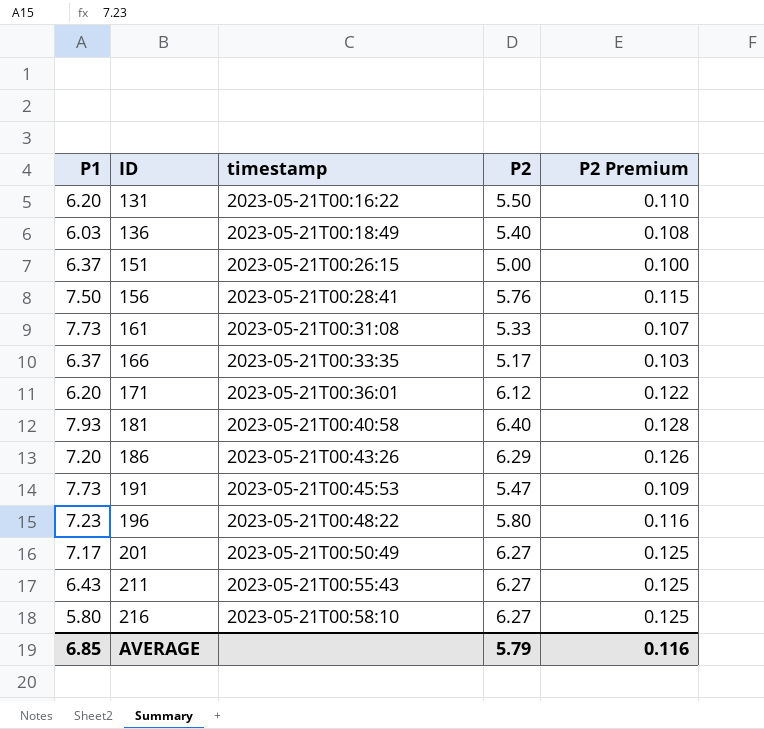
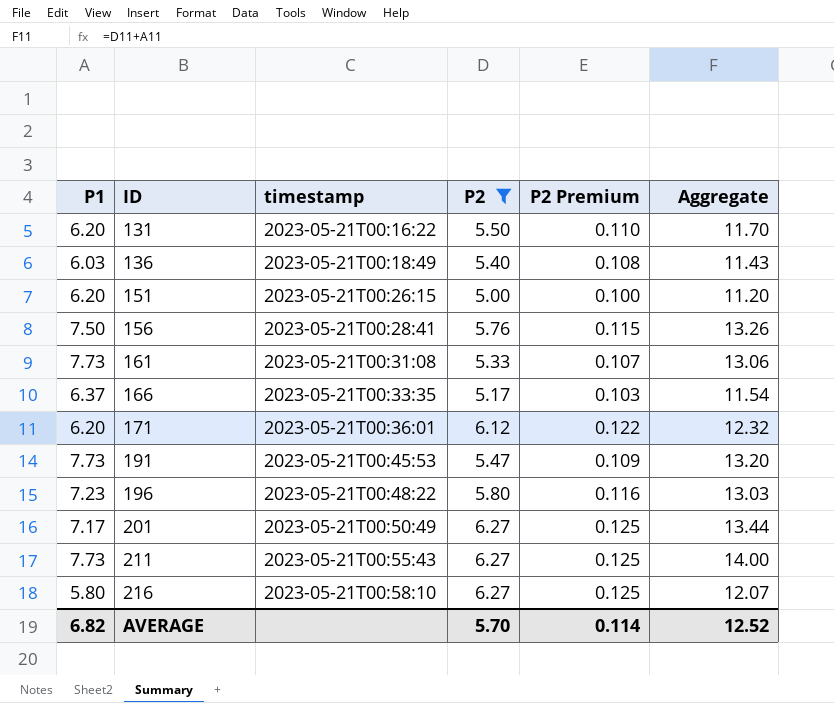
filter: none -> P2 <= 6.27
column Aggregate | formula: none -> [P1] + [P2]
151 | P1: 6.37 -> 6.20
211 | P1: 6.43 -> 7.73
AVERAGE | P1: 6.85 -> 6.82
AVERAGE | P2: 5.79 -> 5.70
AVERAGE | P2 Premium: 0.116 -> 0.114

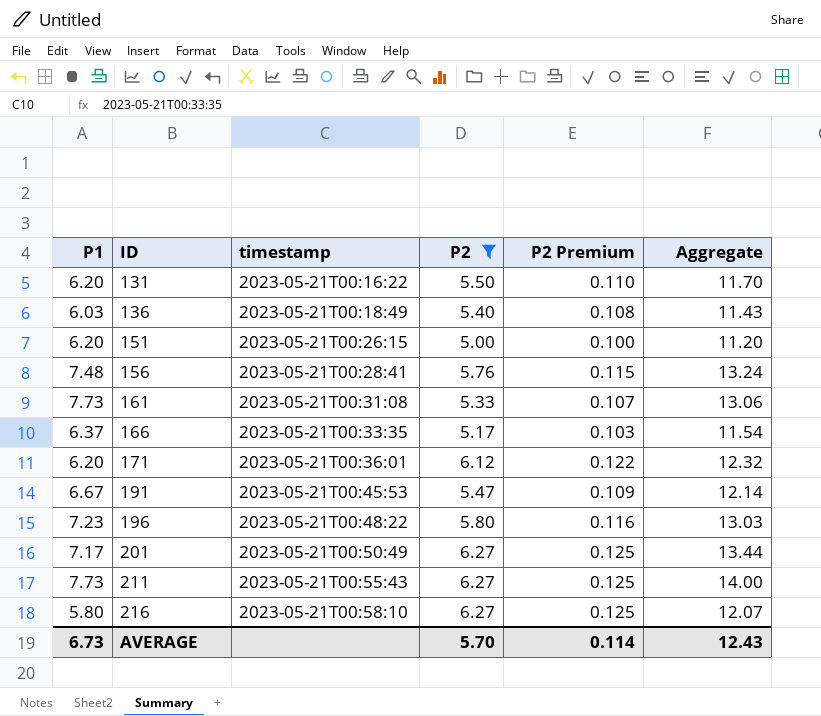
156 | P1: 7.50 -> 7.48
156 | Aggregate: 13.26 -> 13.24
191 | P1: 7.73 -> 6.67
191 | Aggregate: 13.20 -> 12.14
AVERAGE | P1: 6.82 -> 6.73
AVERAGE | Aggregate: 12.52 -> 12.43

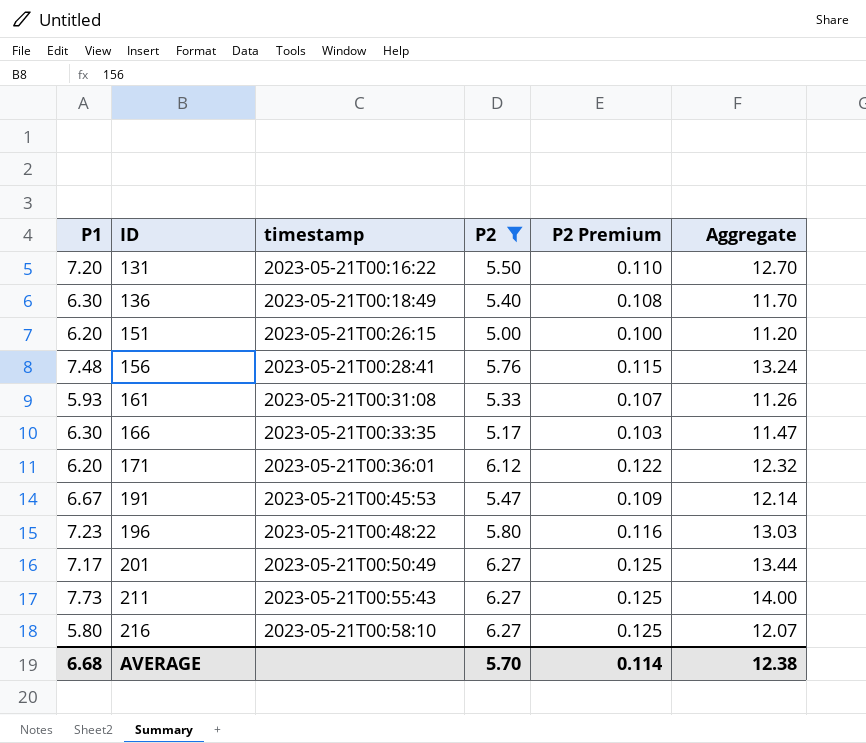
131 | P1: 6.20 -> 7.20
131 | Aggregate: 11.70 -> 12.70
136 | P1: 6.03 -> 6.30
136 | Aggregate: 11.43 -> 11.70
161 | P1: 7.73 -> 5.93
161 | Aggregate: 13.06 -> 11.26
166 | P1: 6.37 -> 6.30
166 | Aggregate: 11.54 -> 11.47
AVERAGE | P1: 6.73 -> 6.68
AVERAGE | Aggregate: 12.43 -> 12.38

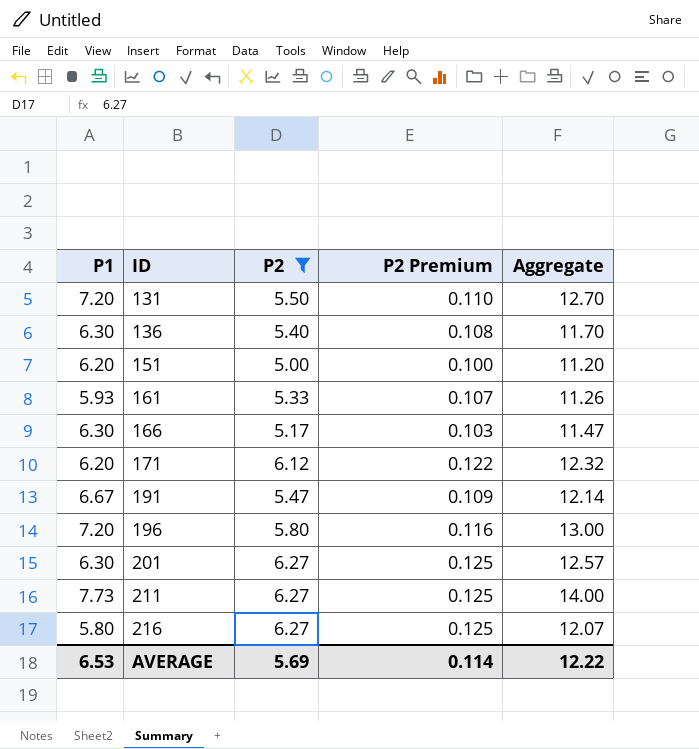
column timestamp | position: 3 -> none
row 156: 7.48 | 2023-05-21T00:28:41 | 5.76 | 0.115 | 13.24 -> none
196 | P1: 7.23 -> 7.20
196 | Aggregate: 13.03 -> 13.00
201 | P1: 7.17 -> 6.30
201 | Aggregate: 13.44 -> 12.57
AVERAGE | P1: 6.68 -> 6.53
AVERAGE | P2: 5.70 -> 5.69
AVERAGE | Aggregate: 12.38 -> 12.22

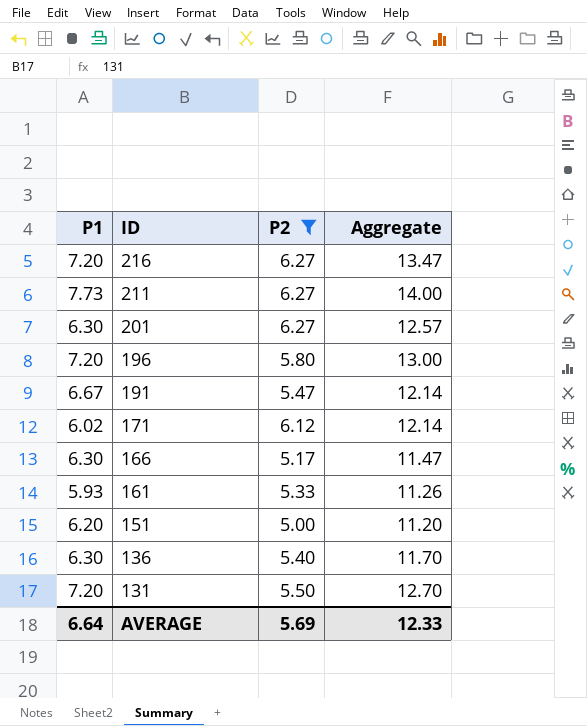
row order: ID ascending -> ID descending
column P2 Premium | formula: [P2] * 0.02 -> none
216 | P1: 5.80 -> 7.20
216 | Aggregate: 12.07 -> 13.47
171 | P1: 6.20 -> 6.02
171 | Aggregate: 12.32 -> 12.14
AVERAGE | P1: 6.53 -> 6.64
AVERAGE | Aggregate: 12.22 -> 12.33

